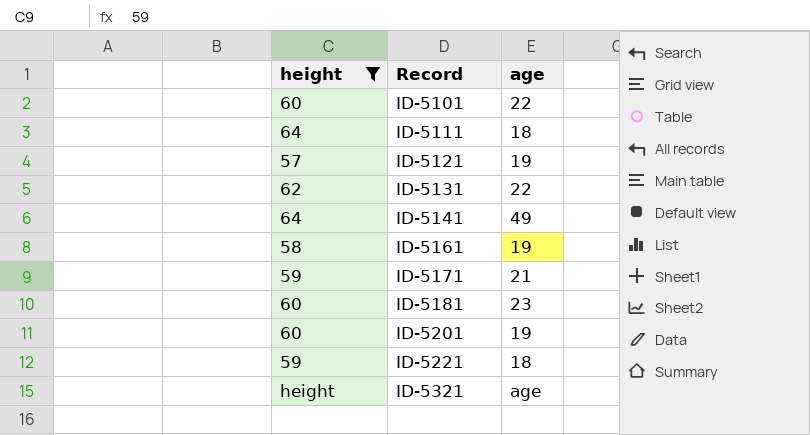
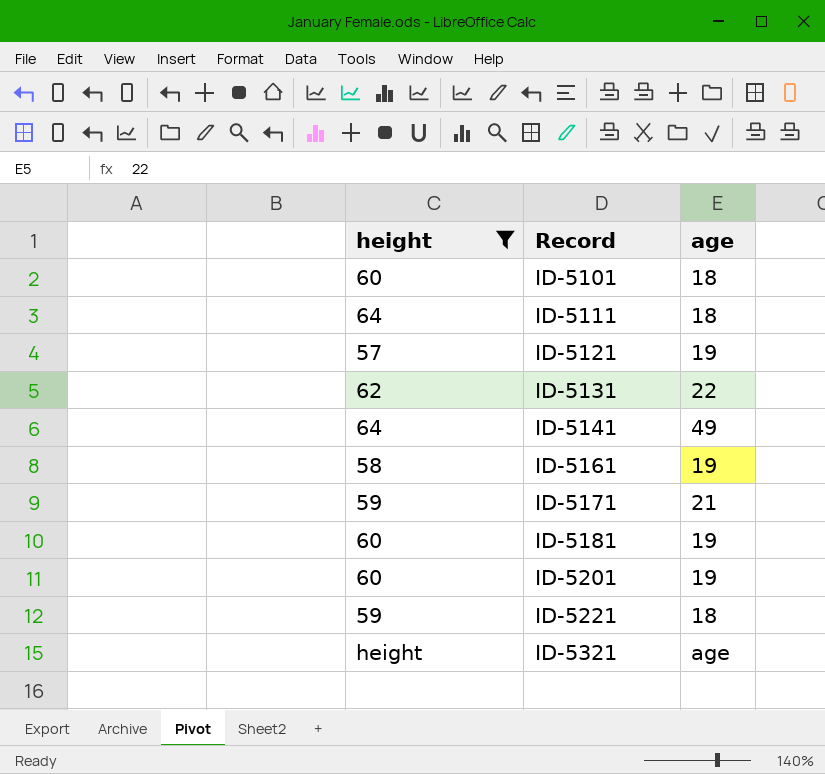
ID-5101 | age: 22 -> 18
ID-5181 | age: 23 -> 19

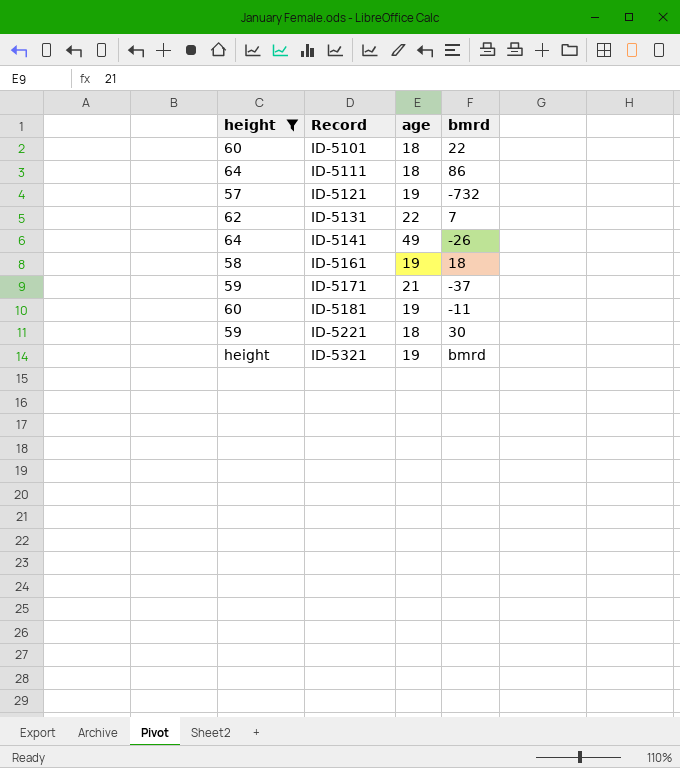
column bmrd | position: none -> 4
row ID-5201: 60 | 19 -> none
ID-5321 | age: age -> 19

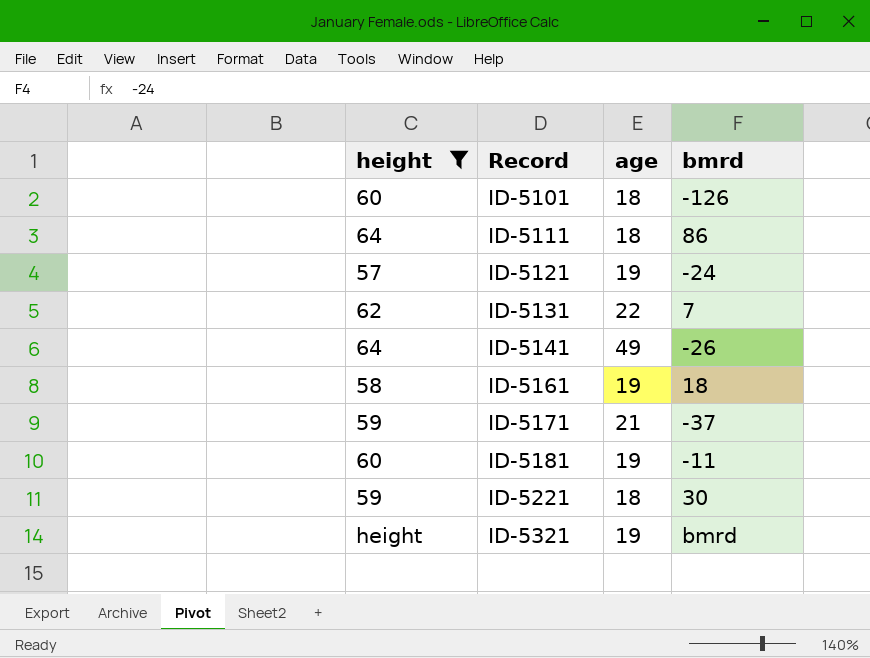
ID-5101 | bmrd: 22 -> -126
ID-5121 | bmrd: -732 -> -24

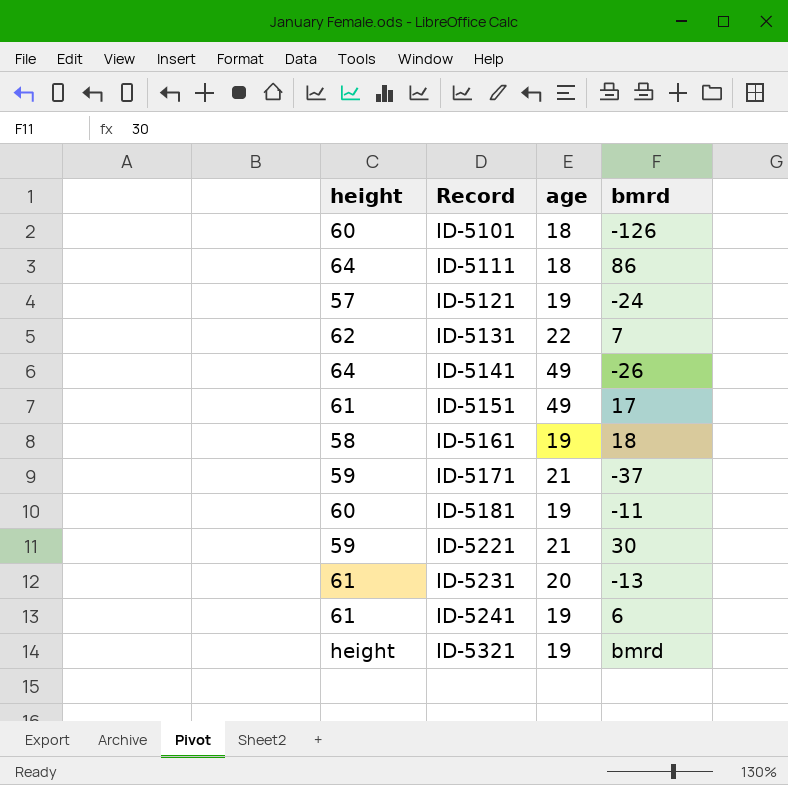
filter: height != 61 -> none
ID-5221 | age: 18 -> 21

